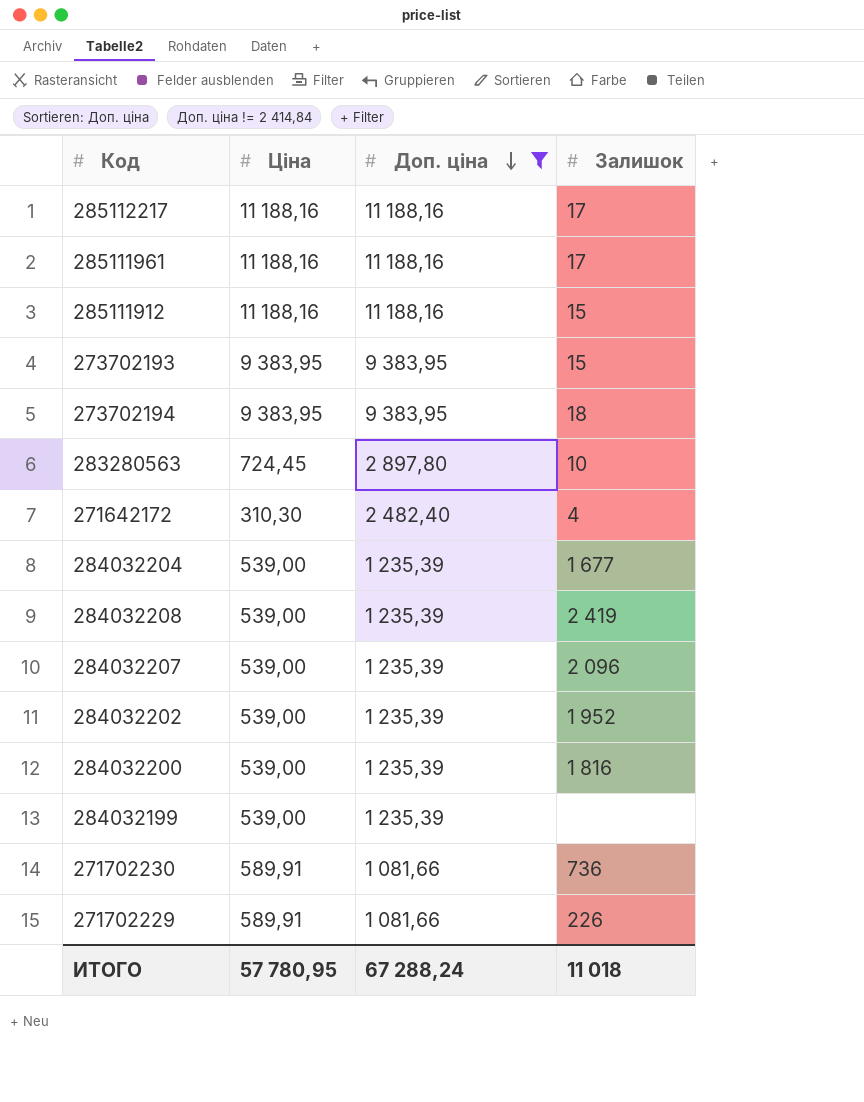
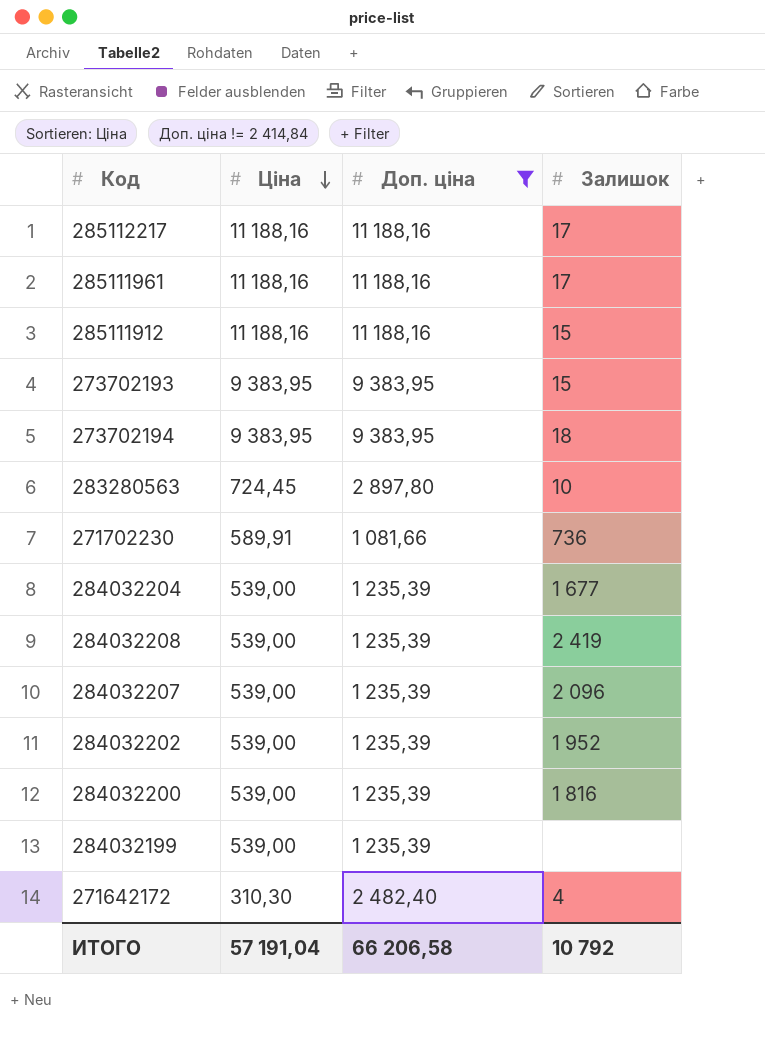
row order: Доп. ціна descending -> Ціна descending
row 271702229: 589,91 | 1 081,66 | 226 -> none
ИТОГО | Ціна: 57 780,95 -> 57 191,04
ИТОГО | Доп. ціна: 67 288,24 -> 66 206,58
ИТОГО | Залишок: 11 018 -> 10 792

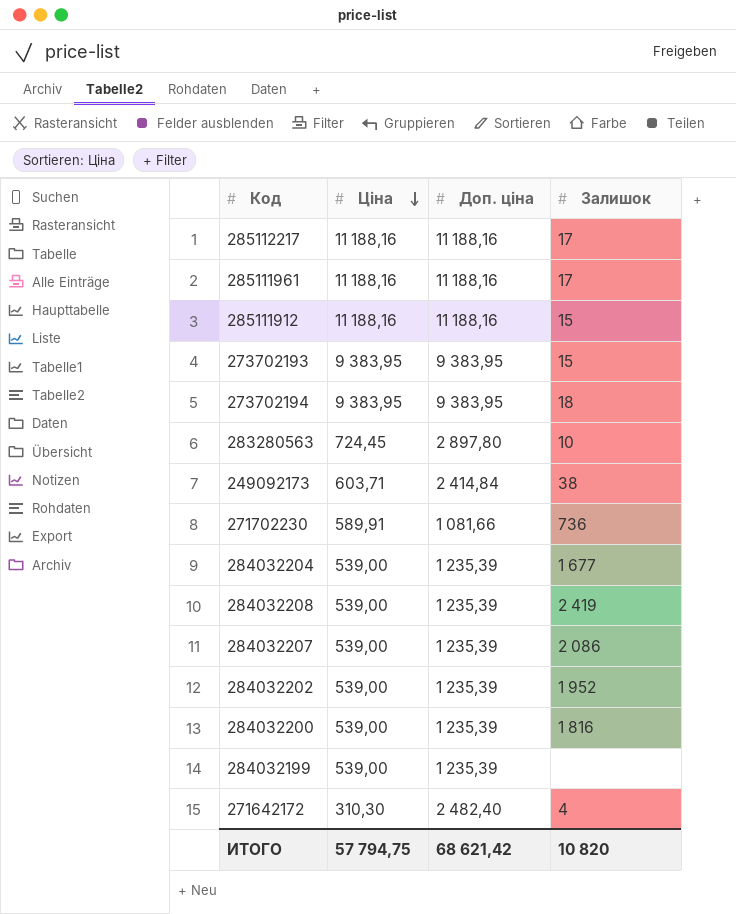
filter: Доп. ціна != 2 414,84 -> none
284032207 | Залишок: 2 096 -> 2 086
ИТОГО | Ціна: 57 191,04 -> 57 794,75
ИТОГО | Доп. ціна: 66 206,58 -> 68 621,42
ИТОГО | Залишок: 10 792 -> 10 820

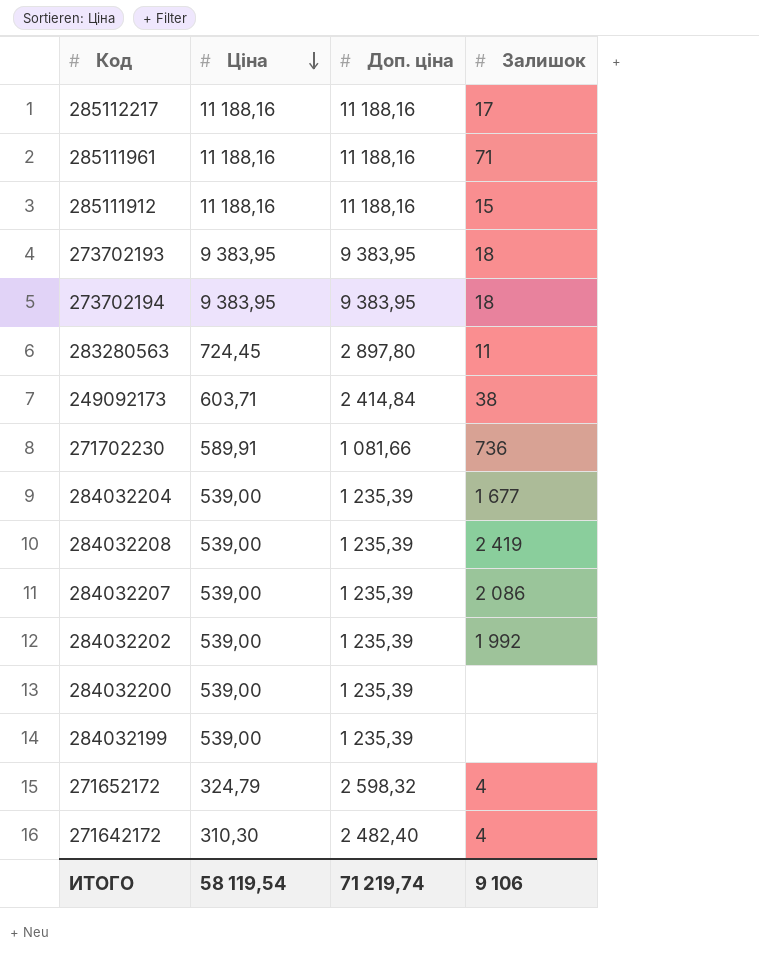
285111961 | Залишок: 17 -> 71
273702193 | Залишок: 15 -> 18
283280563 | Залишок: 10 -> 11
284032202 | Залишок: 1 952 -> 1 992
284032200 | Залишок: 1 816 -> none
row 271652172: none -> 324,79 | 2 598,32 | 4
ИТОГО | Ціна: 57 794,75 -> 58 119,54
ИТОГО | Доп. ціна: 68 621,42 -> 71 219,74
ИТОГО | Залишок: 10 820 -> 9 106

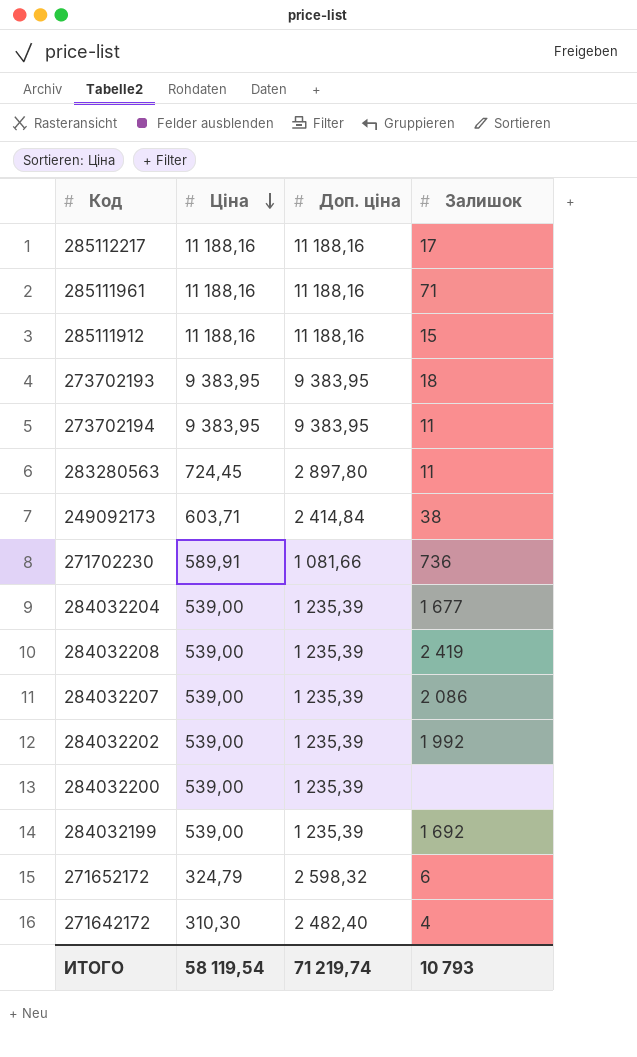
273702194 | Залишок: 18 -> 11
284032199 | Залишок: none -> 1 692
271652172 | Залишок: 4 -> 6
ИТОГО | Залишок: 9 106 -> 10 793

